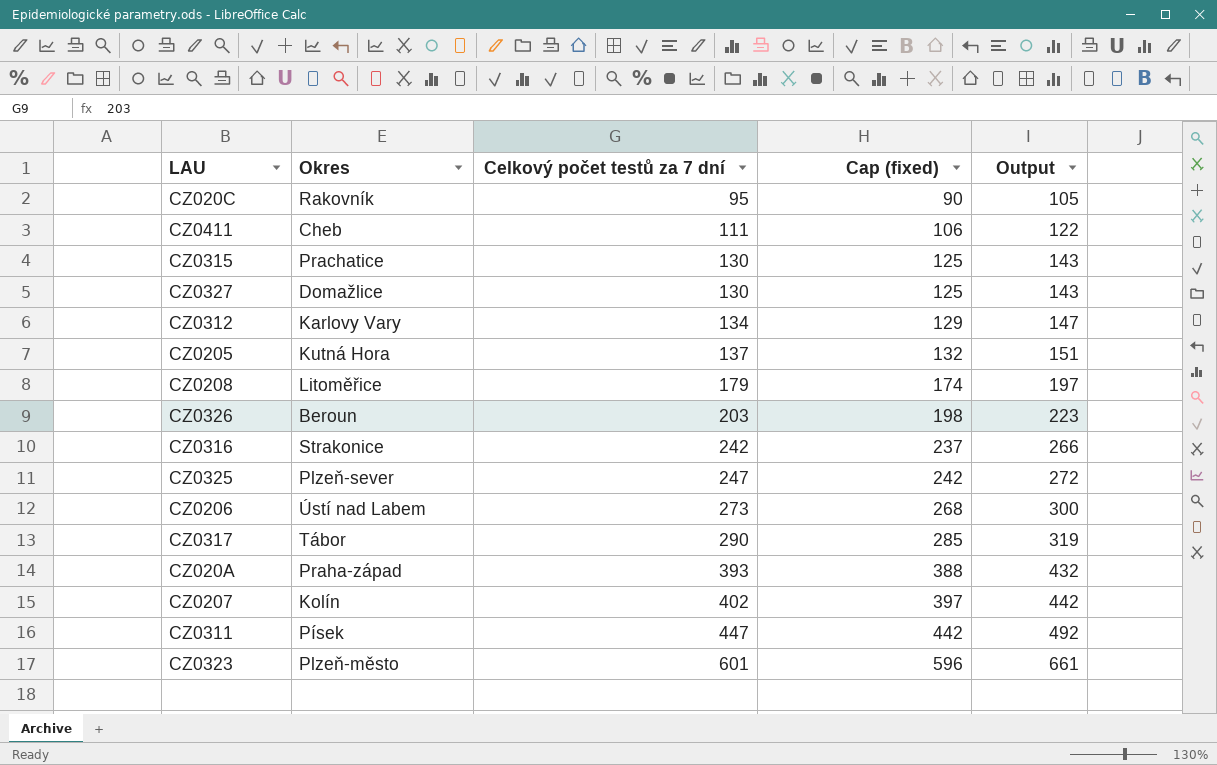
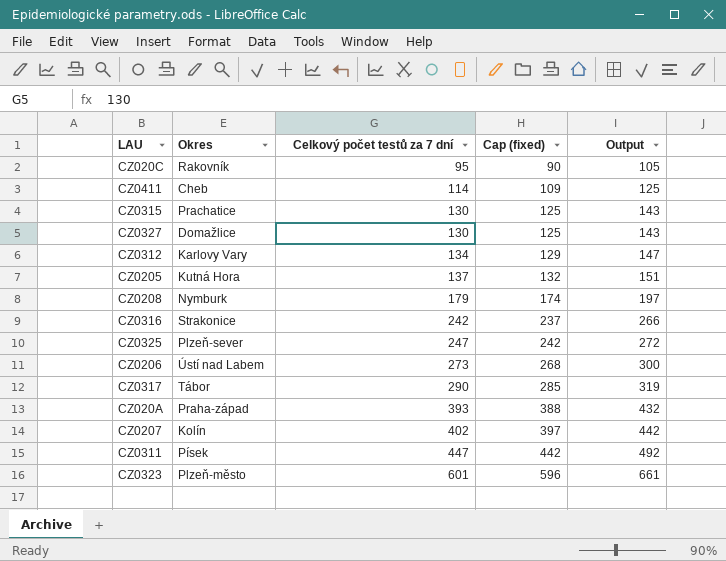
row CZ0326: Beroun | 203 | 198 | 223 -> none
CZ0411 | Celkový počet testů za 7 dní: 111 -> 114
CZ0411 | Cap (fixed): 106 -> 109
CZ0411 | Output: 122 -> 125
CZ0208 | Okres: Litoměřice -> Nymburk

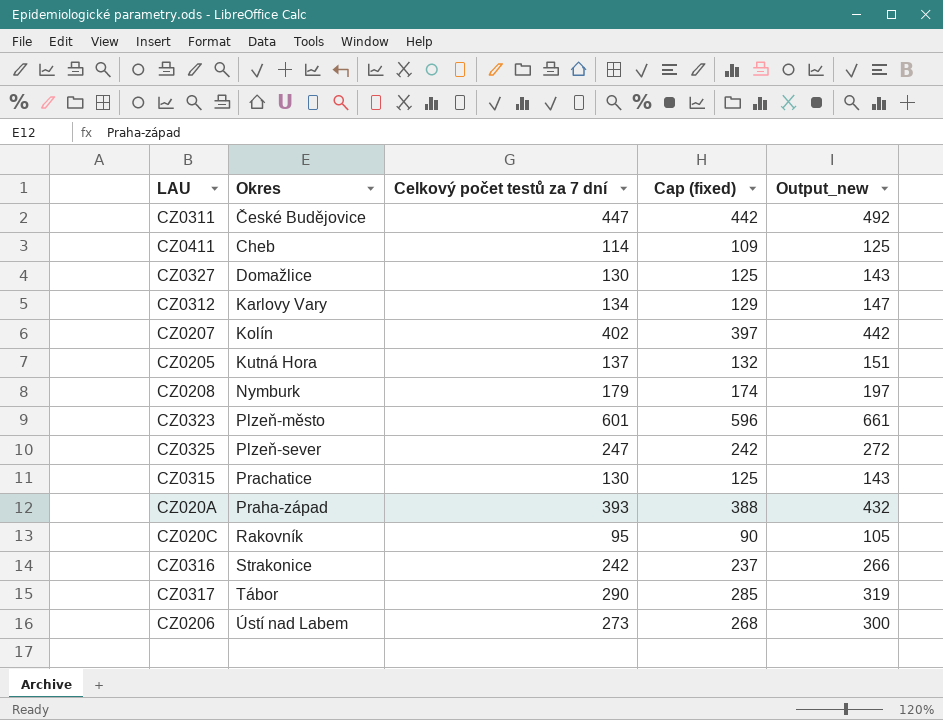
row order: Celkový počet testů za 7 dní ascending -> Okres ascending
column name: Output -> Output_new
CZ0311 | Okres: Písek -> České Budějovice

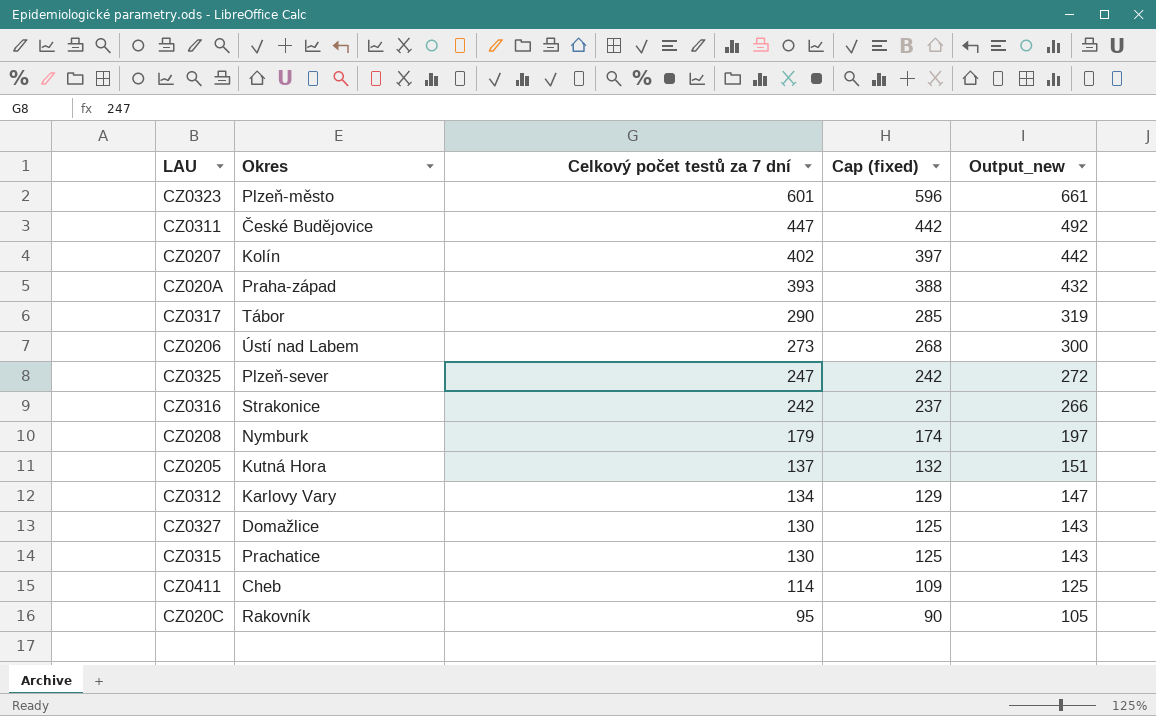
row order: Okres ascending -> Celkový počet testů za 7 dní descending

